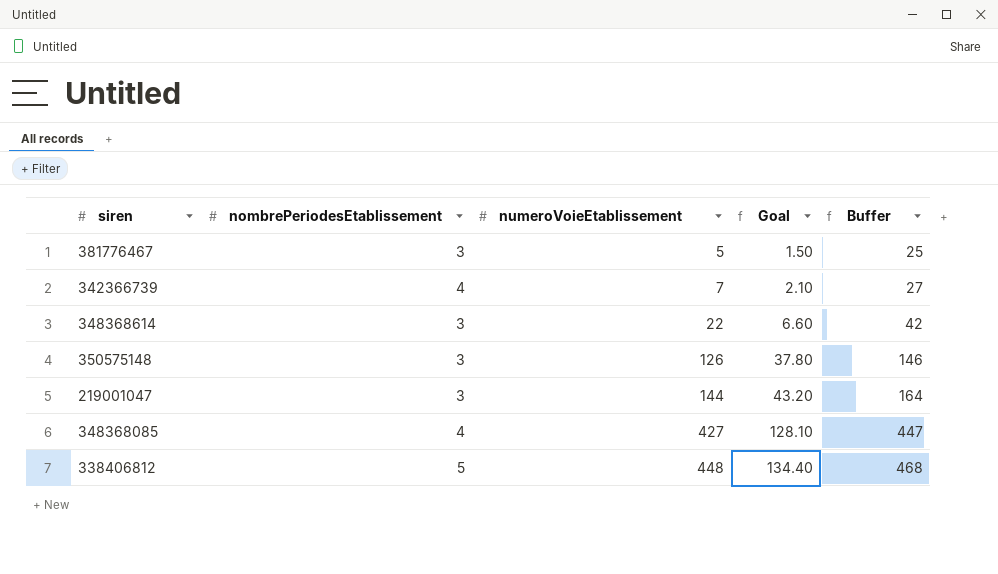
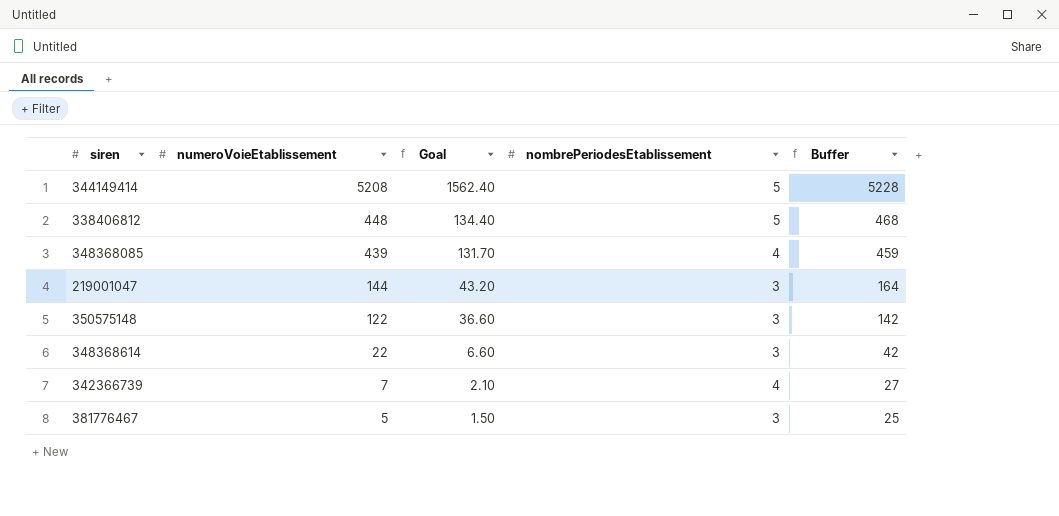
row order: numeroVoieEtablissement ascending -> numeroVoieEtablissement descending
column nombrePeriodesEtablissement | position: 2 -> 4
row 344149414: none -> 5208 | 1562.40 | 5 | 5228
348368085 | numeroVoieEtablissement: 427 -> 439
348368085 | Goal: 128.10 -> 131.70
348368085 | Buffer: 447 -> 459
350575148 | numeroVoieEtablissement: 126 -> 122
350575148 | Goal: 37.80 -> 36.60
350575148 | Buffer: 146 -> 142

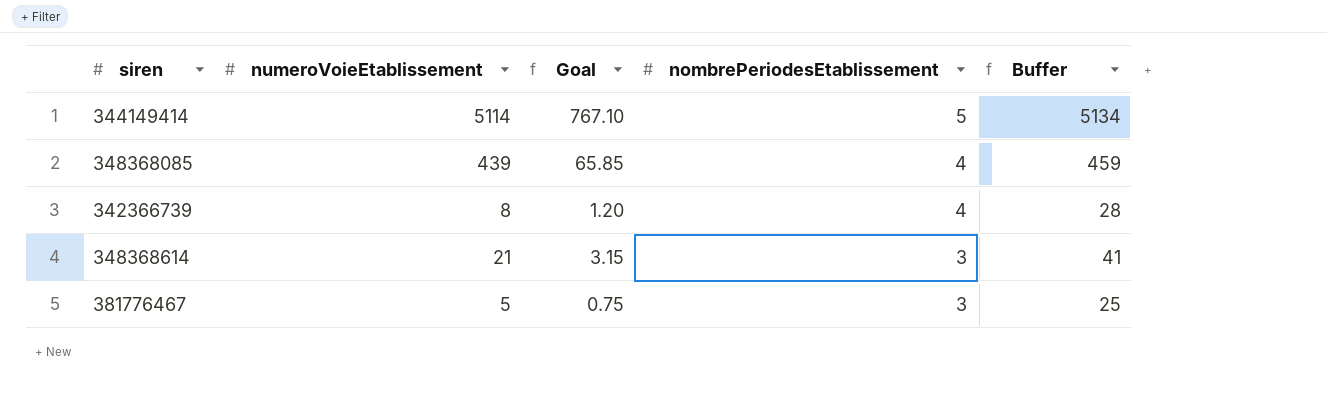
row order: numeroVoieEtablissement descending -> nombrePeriodesEtablissement descending
column Goal | formula: [numeroVoieEtablissement] * 0.3 -> [numeroVoieEtablissement] * 0.15
row 338406812: 448 | 134.40 | 5 | 468 -> none
row 219001047: 144 | 43.20 | 3 | 164 -> none
row 350575148: 122 | 36.60 | 3 | 142 -> none
344149414 | numeroVoieEtablissement: 5208 -> 5114
344149414 | Buffer: 5228 -> 5134
342366739 | numeroVoieEtablissement: 7 -> 8
342366739 | Buffer: 27 -> 28
348368614 | numeroVoieEtablissement: 22 -> 21
348368614 | Buffer: 42 -> 41

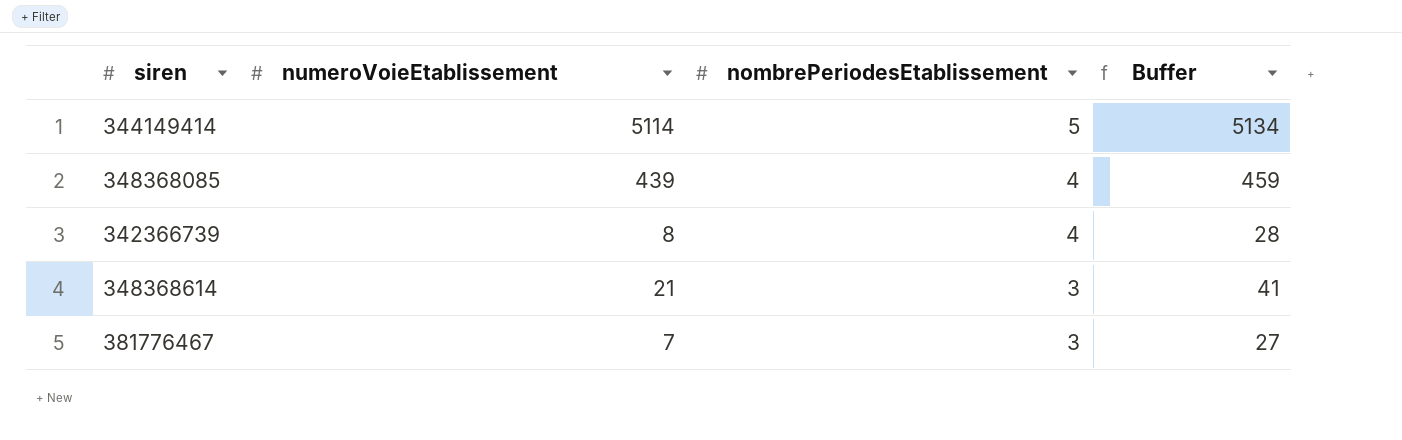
column Goal | formula: [numeroVoieEtablissement] * 0.15 -> none
381776467 | numeroVoieEtablissement: 5 -> 7
381776467 | Buffer: 25 -> 27

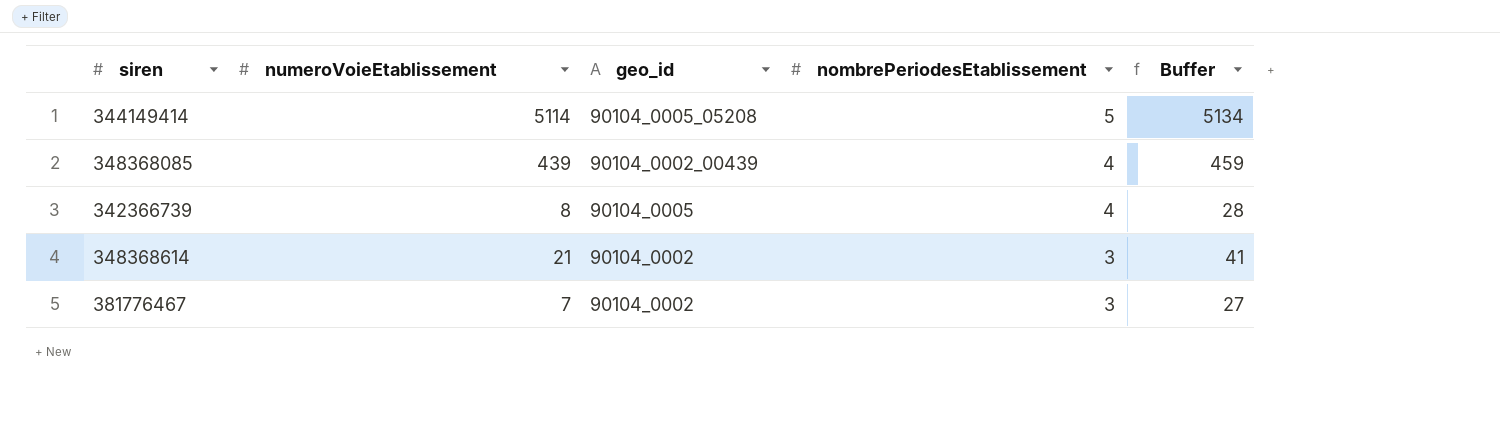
column geo_id | position: none -> 3

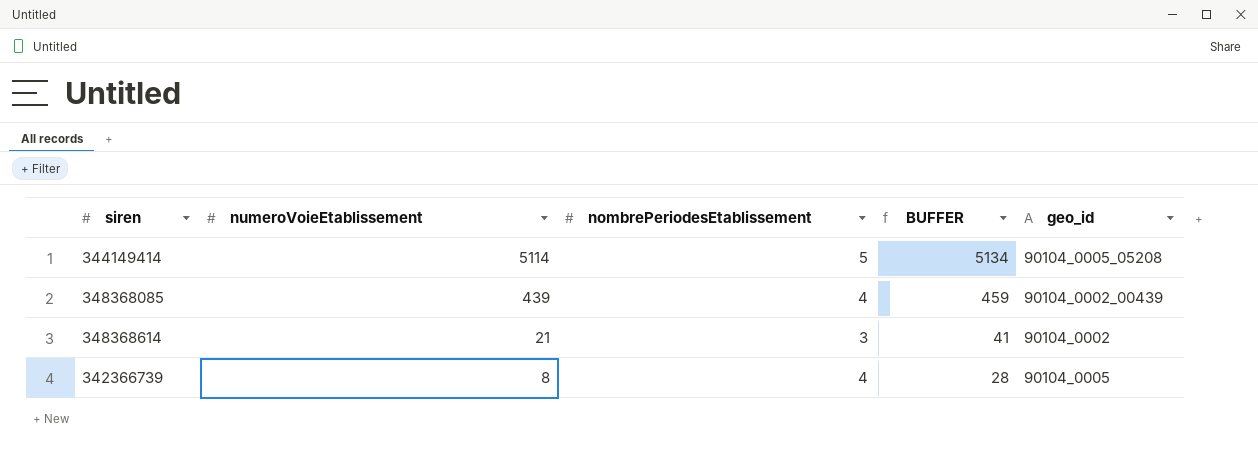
row order: nombrePeriodesEtablissement descending -> numeroVoieEtablissement descending
column name: Buffer -> BUFFER
column geo_id | position: 3 -> 5
row 381776467: 7 | 90104_0002 | 3 | 27 -> none

